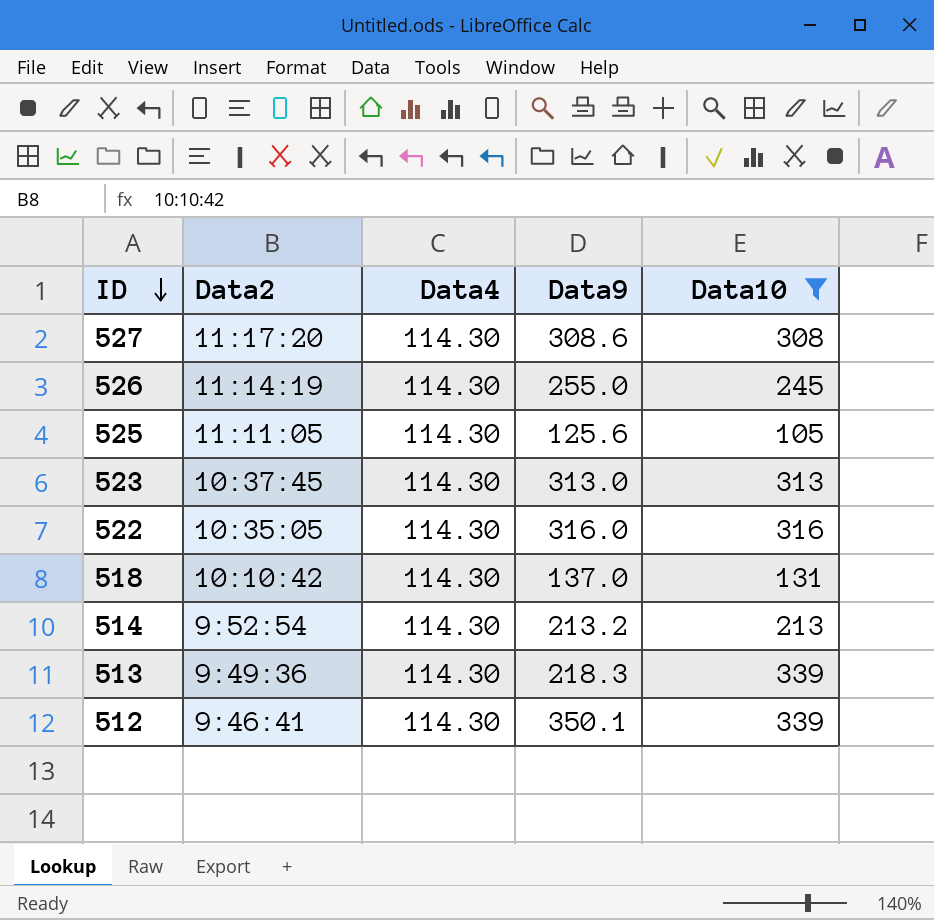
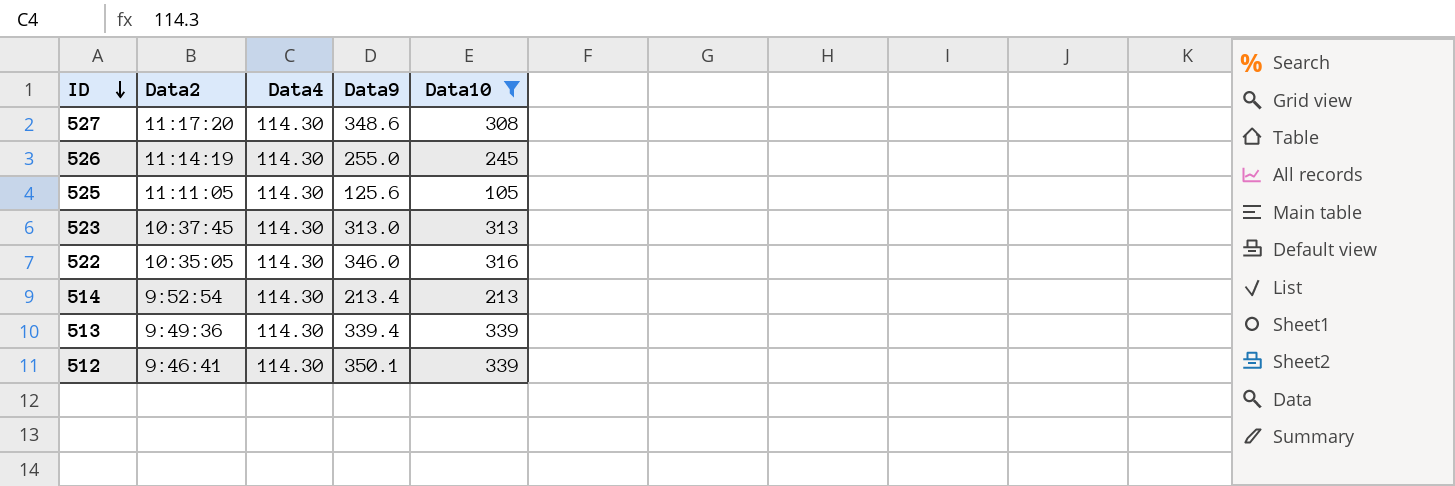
row 518: 10:10:42 | 114.30 | 137.0 | 131 -> none
527 | Data9: 308.6 -> 348.6
522 | Data9: 316.0 -> 346.0
514 | Data9: 213.2 -> 213.4
513 | Data9: 218.3 -> 339.4

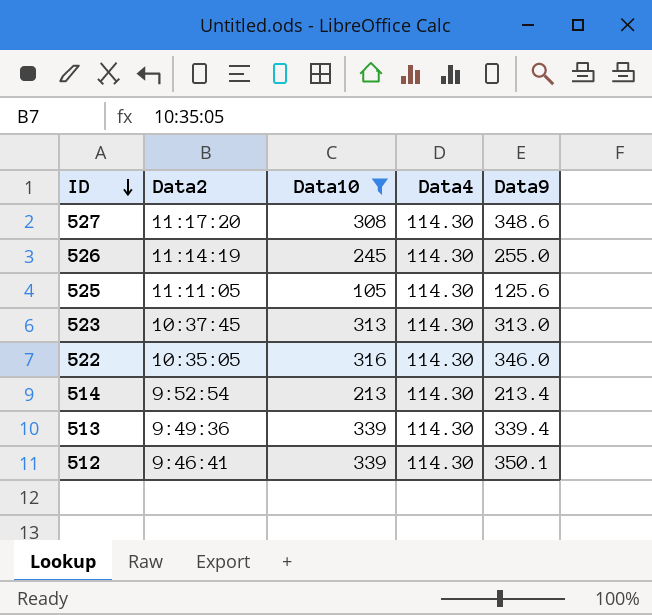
column Data10 | position: 5 -> 3

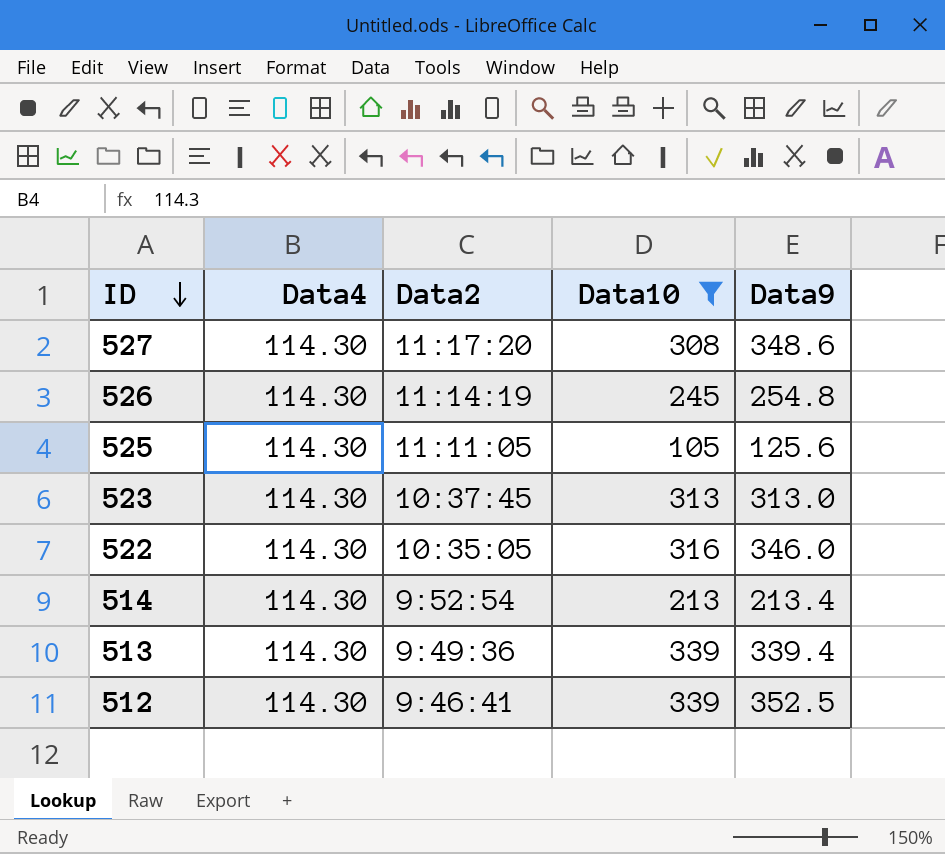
column Data4 | position: 4 -> 2
526 | Data9: 255.0 -> 254.8
512 | Data9: 350.1 -> 352.5

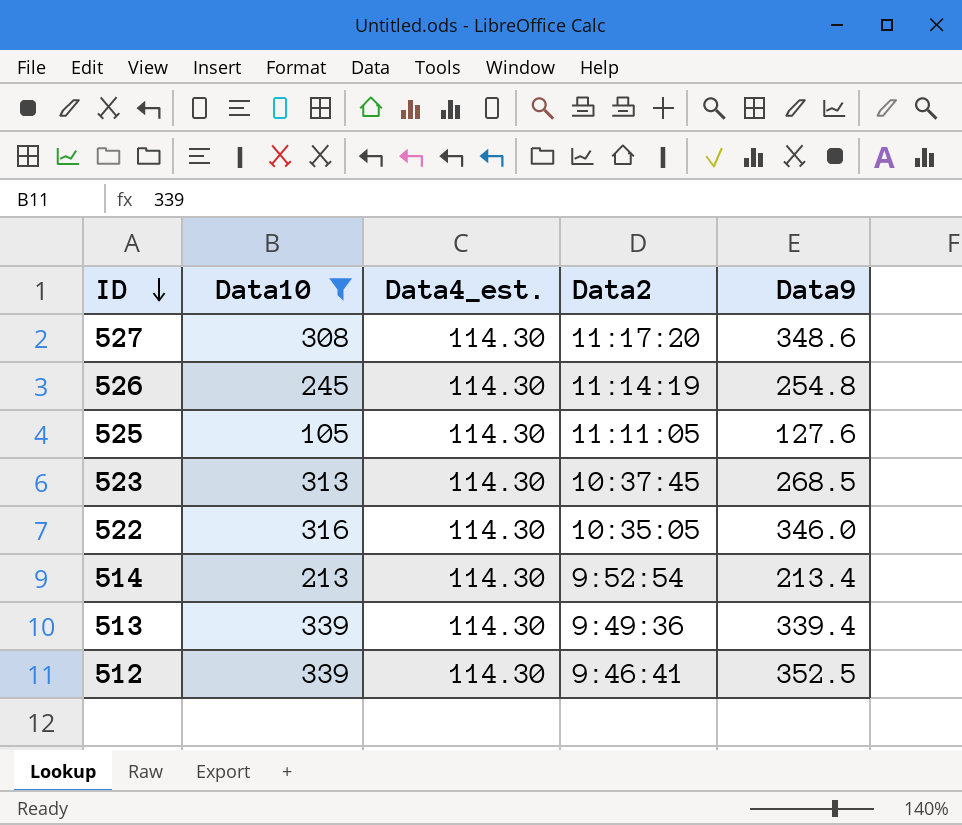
column Data10 | position: 4 -> 2
column name: Data4 -> Data4_est.
525 | Data9: 125.6 -> 127.6
523 | Data9: 313.0 -> 268.5

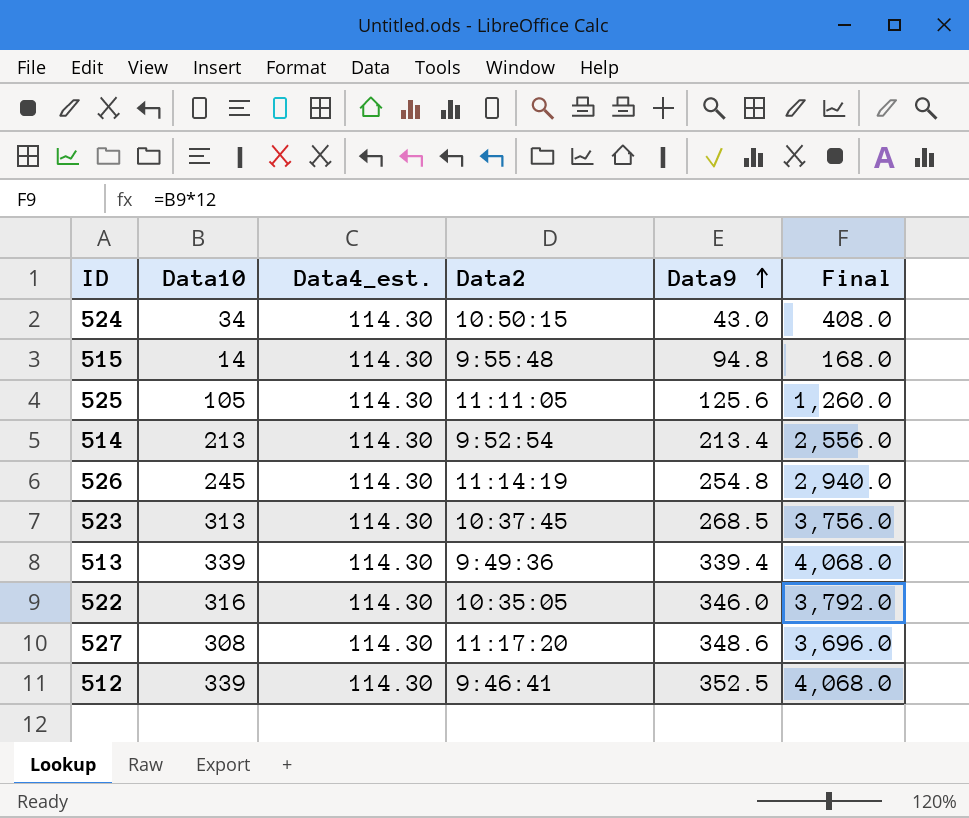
filter: Data10 >= 105 -> none
row order: ID descending -> Data9 ascending
column Final | formula: none -> [Data10] * 12
525 | Data9: 127.6 -> 125.6

